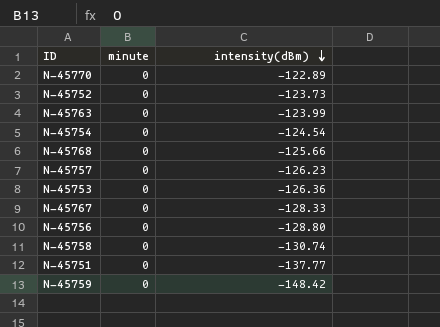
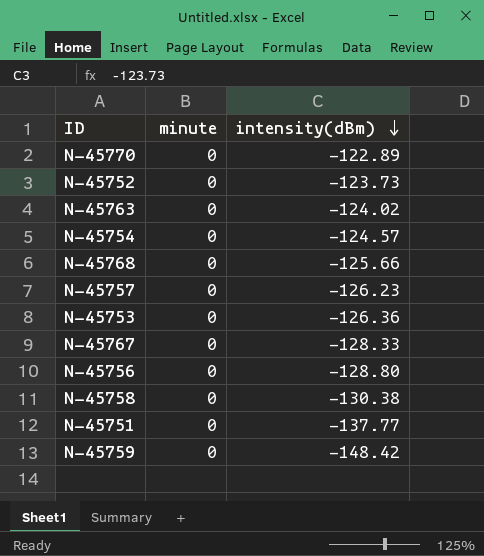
N-45763 | intensity(dBm): -123.99 -> -124.02
N-45754 | intensity(dBm): -124.54 -> -124.57
N-45758 | intensity(dBm): -130.74 -> -130.38

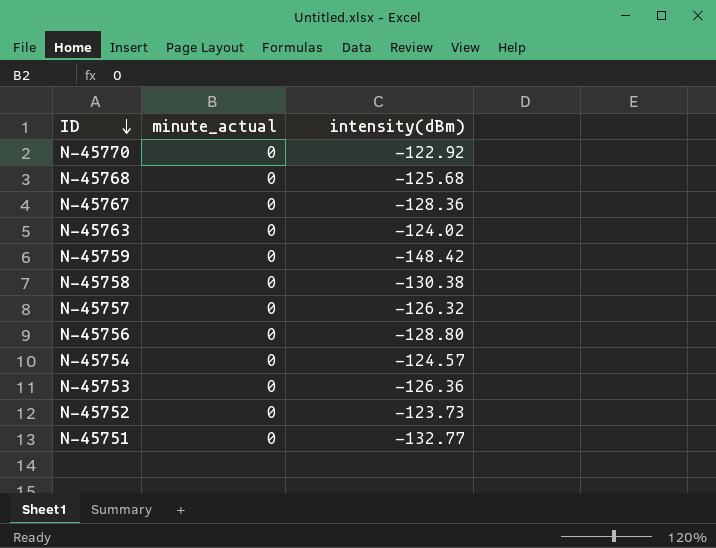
row order: intensity(dBm) descending -> ID descending
column name: minute -> minute_actual
N-45770 | intensity(dBm): -122.89 -> -122.92
N-45768 | intensity(dBm): -125.66 -> -125.68
N-45767 | intensity(dBm): -128.33 -> -128.36
N-45757 | intensity(dBm): -126.23 -> -126.32
N-45751 | intensity(dBm): -137.77 -> -132.77

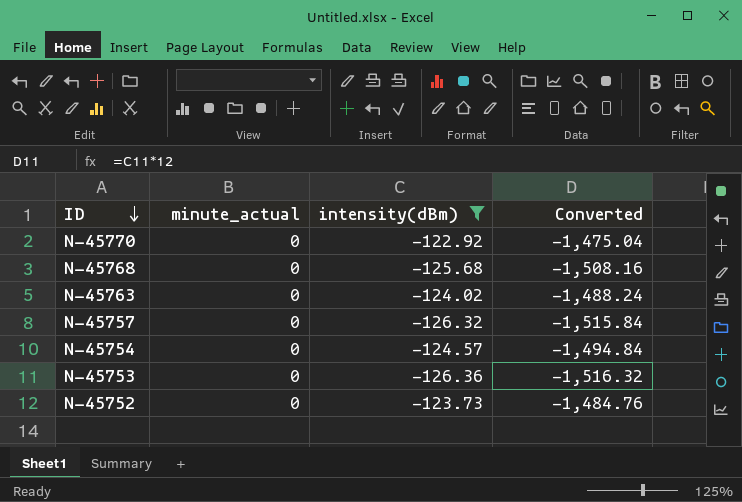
filter: none -> intensity(dBm) >= -126.36
column Converted | formula: none -> [intensity(dBm)] * 12

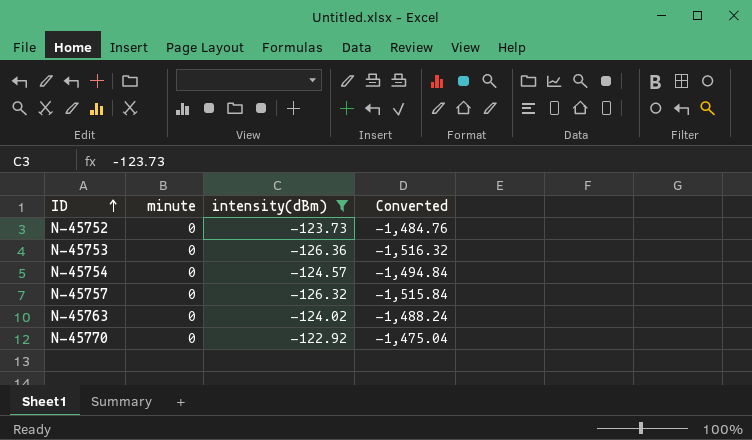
row order: ID descending -> ID ascending
column name: minute_actual -> minute
row N-45768: 0 | -125.68 | -1,508.16 -> none

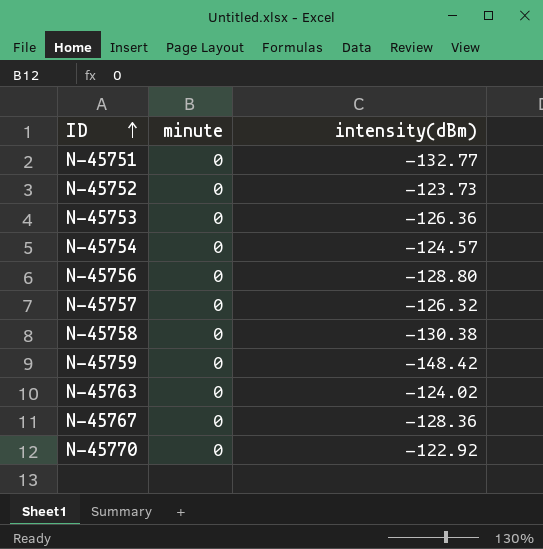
filter: intensity(dBm) >= -126.36 -> none
column Converted | formula: [intensity(dBm)] * 12 -> none

